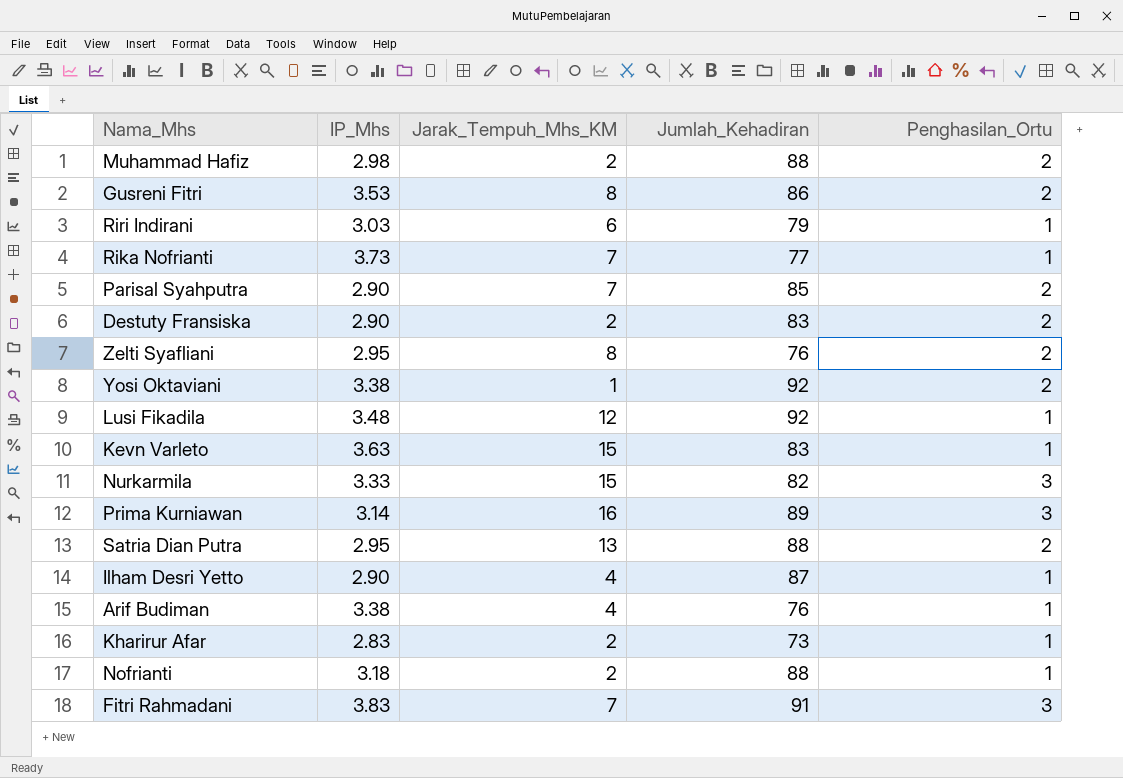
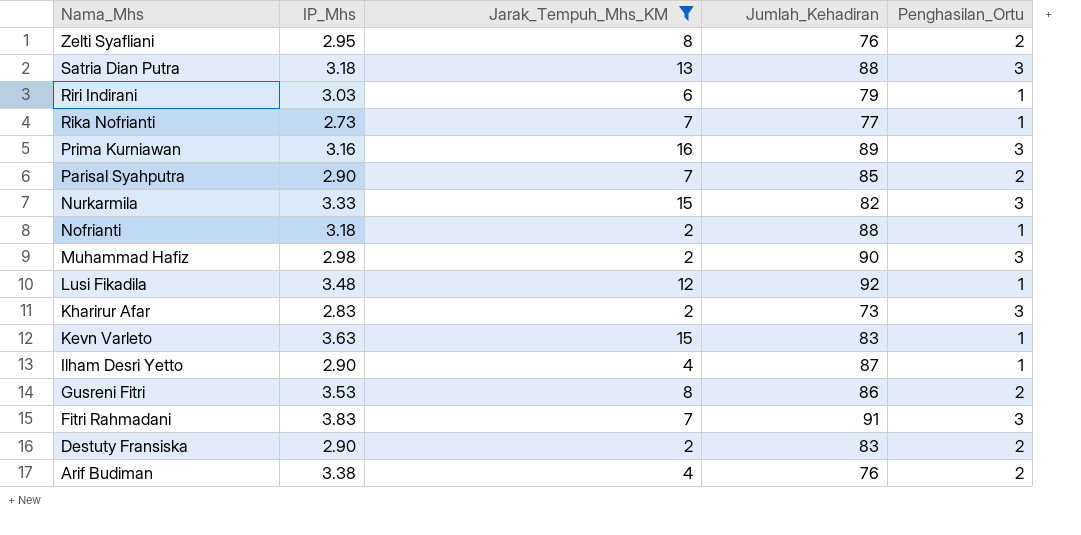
filter: none -> Jarak_Tempuh_Mhs_KM != 1
row order: none -> Nama_Mhs descending
Satria Dian Putra | IP_Mhs: 2.95 -> 3.18
Satria Dian Putra | Penghasilan_Ortu: 2 -> 3
Rika Nofrianti | IP_Mhs: 3.73 -> 2.73
Prima Kurniawan | IP_Mhs: 3.14 -> 3.16
Muhammad Hafiz | Jumlah_Kehadiran: 88 -> 90
Muhammad Hafiz | Penghasilan_Ortu: 2 -> 3
Kharirur Afar | Penghasilan_Ortu: 1 -> 3
Arif Budiman | Penghasilan_Ortu: 1 -> 2

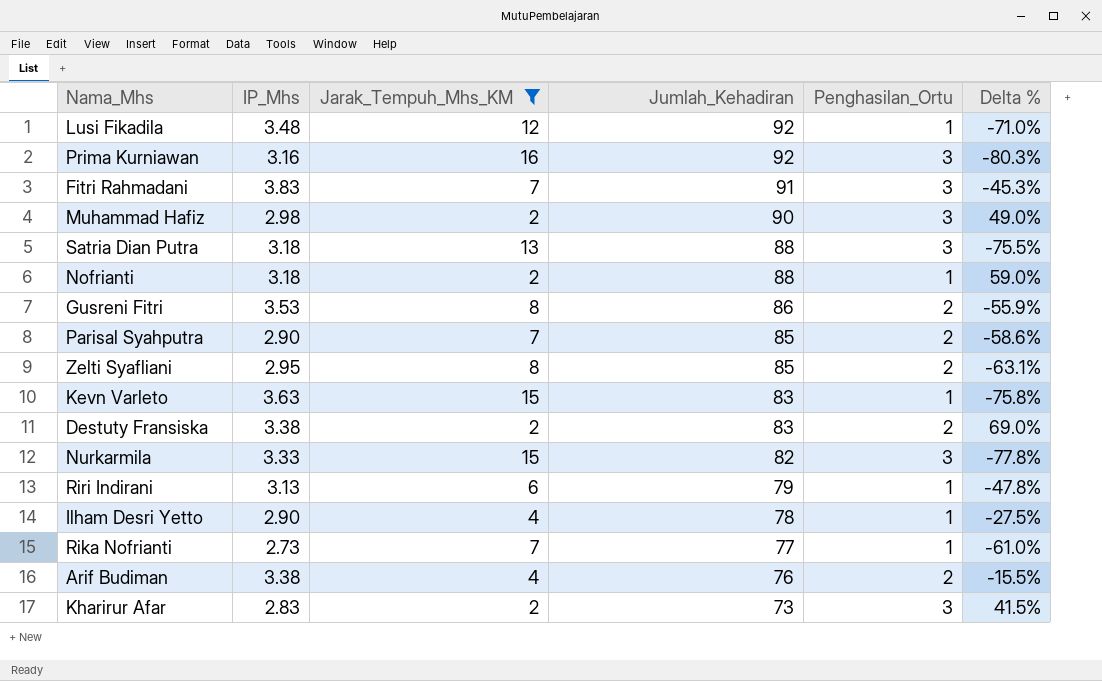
row order: Nama_Mhs descending -> Jumlah_Kehadiran descending
column Delta % | formula: none -> ([IP_Mhs] - [Jarak_Tempuh_Mhs_KM]) / [Jarak_Tempuh_Mhs_KM]
Prima Kurniawan | Jumlah_Kehadiran: 89 -> 92
Zelti Syafliani | Jumlah_Kehadiran: 76 -> 85
Destuty Fransiska | IP_Mhs: 2.90 -> 3.38
Riri Indirani | IP_Mhs: 3.03 -> 3.13
Ilham Desri Yetto | Jumlah_Kehadiran: 87 -> 78

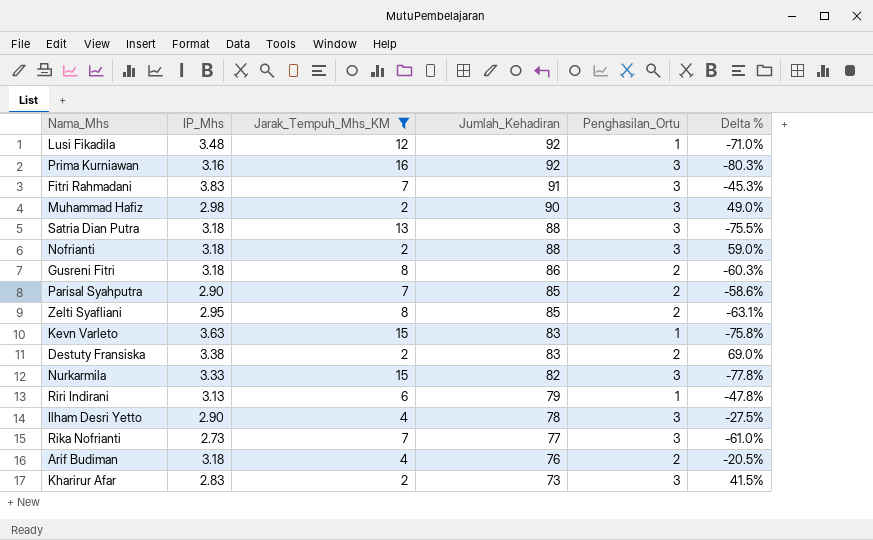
Nofrianti | Penghasilan_Ortu: 1 -> 3
Gusreni Fitri | IP_Mhs: 3.53 -> 3.18
Gusreni Fitri | Delta %: -55.9% -> -60.3%
Ilham Desri Yetto | Penghasilan_Ortu: 1 -> 3
Rika Nofrianti | Penghasilan_Ortu: 1 -> 3
Arif Budiman | IP_Mhs: 3.38 -> 3.18
Arif Budiman | Delta %: -15.5% -> -20.5%

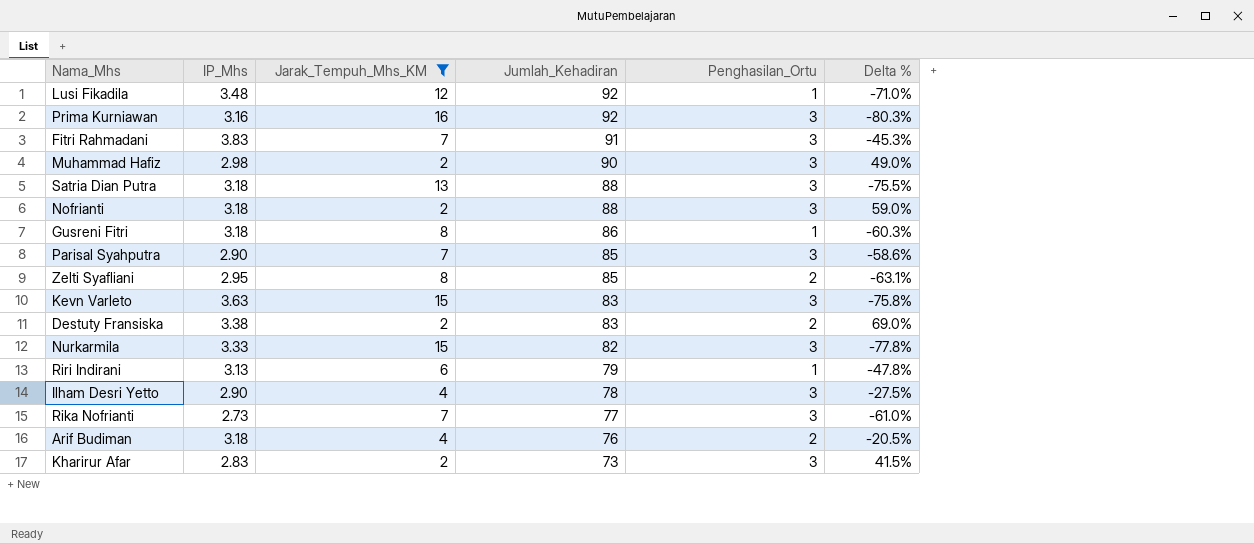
Gusreni Fitri | Penghasilan_Ortu: 2 -> 1
Parisal Syahputra | Penghasilan_Ortu: 2 -> 3
Kevn Varleto | Penghasilan_Ortu: 1 -> 3

